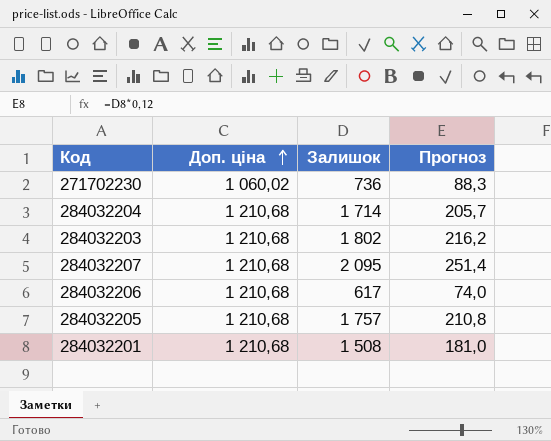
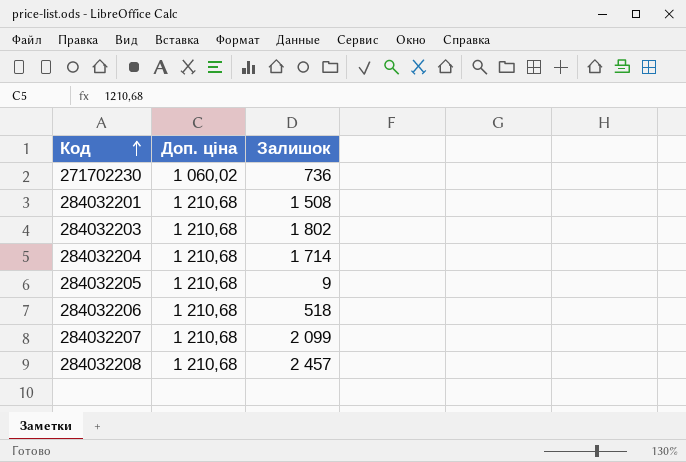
row order: Доп. ціна ascending -> Код ascending
column Прогноз | formula: [Залишок] * 0,12 -> none
284032205 | Залишок: 1 757 -> 9
284032206 | Залишок: 617 -> 518
284032207 | Залишок: 2 095 -> 2 099
row 284032208: none -> 1 210,68 | 2 457

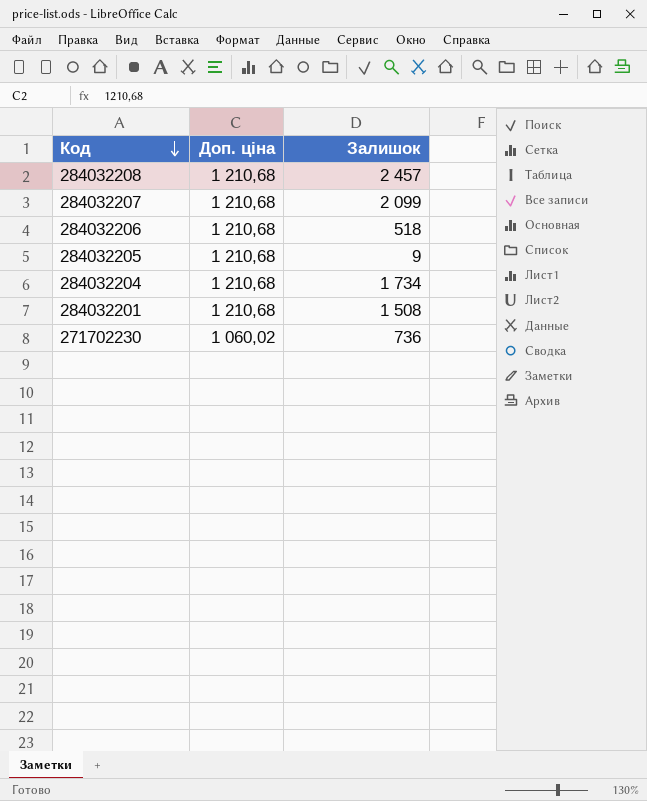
row order: Код ascending -> Код descending
row 284032203: 1 210,68 | 1 802 -> none
284032204 | Залишок: 1 714 -> 1 734

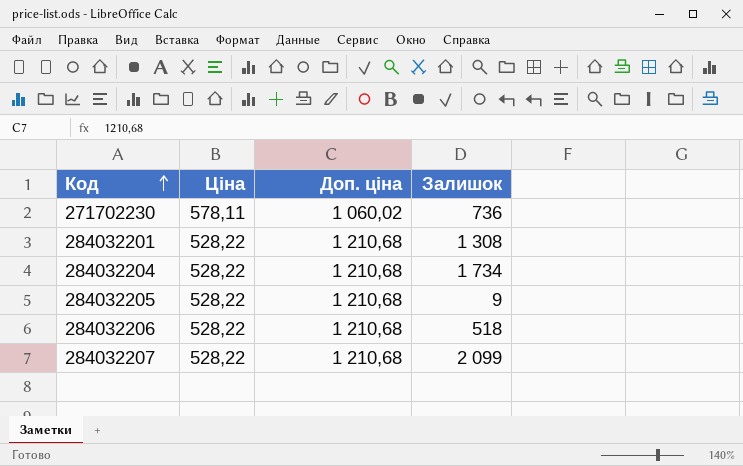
row order: Код descending -> Код ascending
column Ціна | position: none -> 2
row 284032208: 1 210,68 | 2 457 -> none
284032201 | Залишок: 1 508 -> 1 308

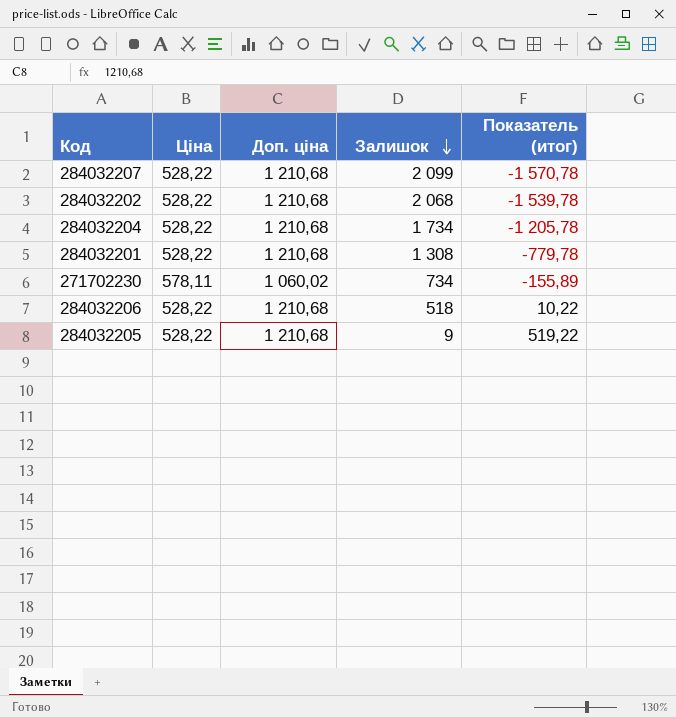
row order: Код ascending -> Залишок descending
column Показатель (итог) | formula: none -> [Ціна] - [Залишок]
row 284032202: none -> 528,22 | 1 210,68 | 2 068 | -1 539,78
271702230 | Залишок: 736 -> 734

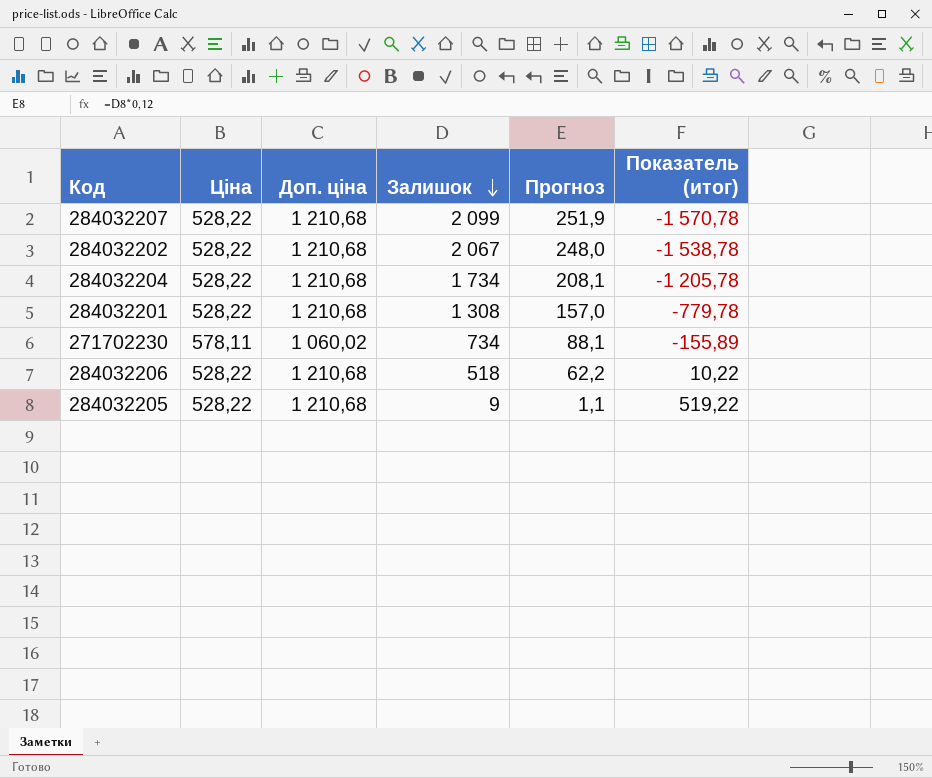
column Прогноз | formula: none -> [Залишок] * 0,12
284032202 | Залишок: 2 068 -> 2 067
284032202 | Показатель (итог): -1 539,78 -> -1 538,78

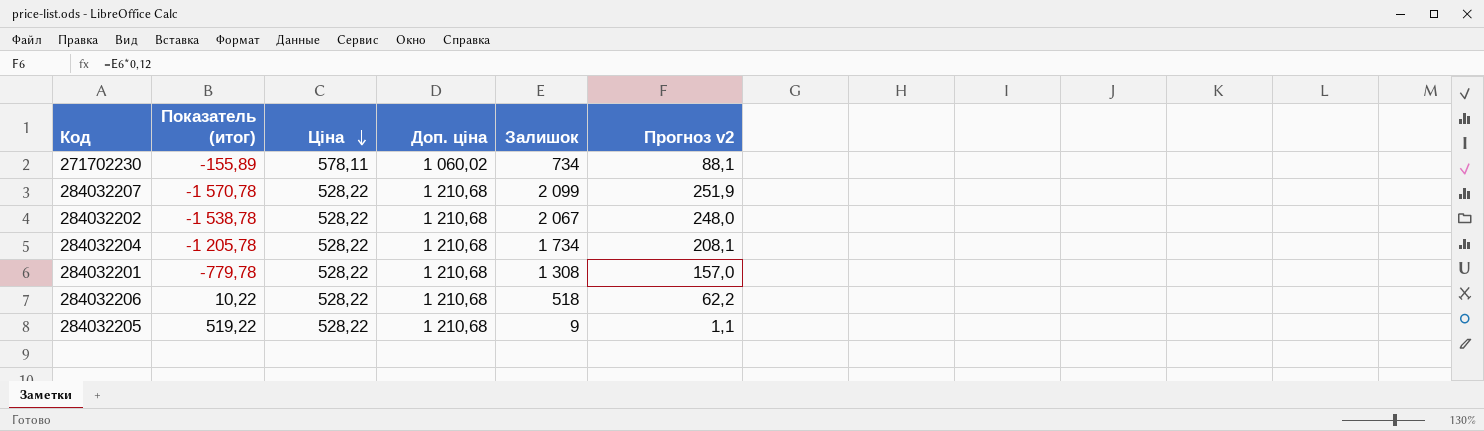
row order: Залишок descending -> Ціна descending
column Показатель (итог) | position: 6 -> 2
column name: Прогноз -> Прогноз v2

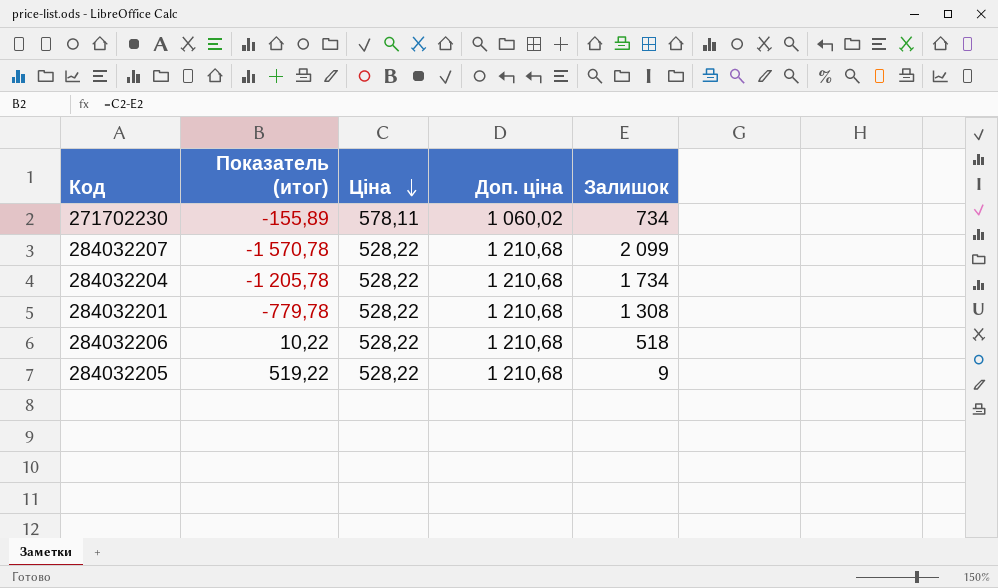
column Прогноз v2 | formula: [Залишок] * 0,12 -> none
row 284032202: -1 538,78 | 528,22 | 1 210,68 | 2 067 | 248,0 -> none

